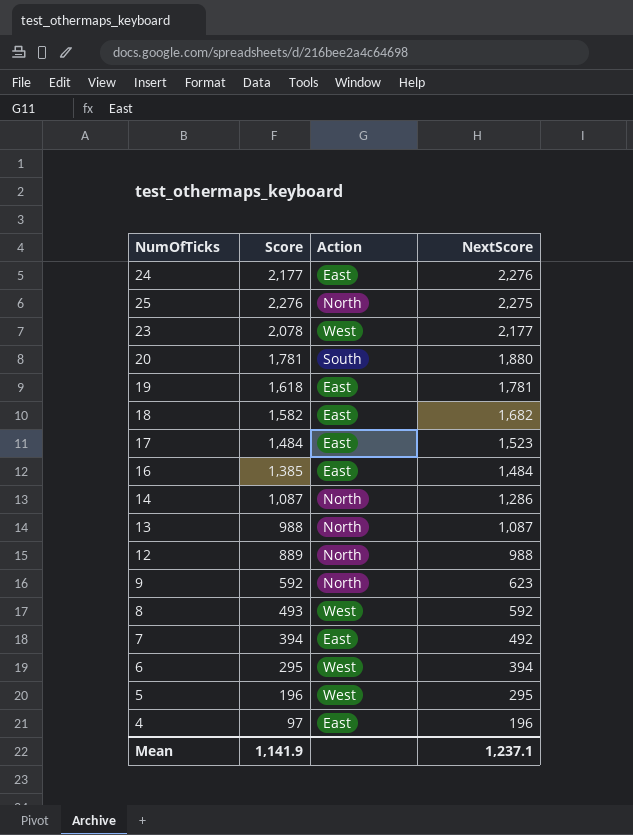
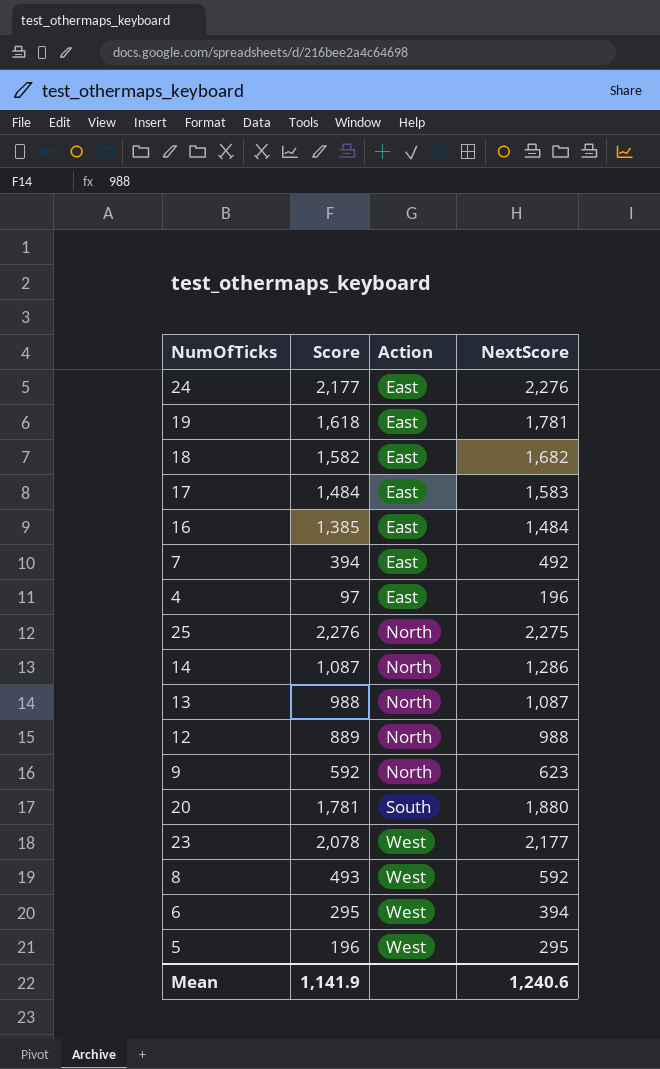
row order: NextScore descending -> Action ascending
17 | NextScore: 1,523 -> 1,583
Mean | NextScore: 1,237.1 -> 1,240.6

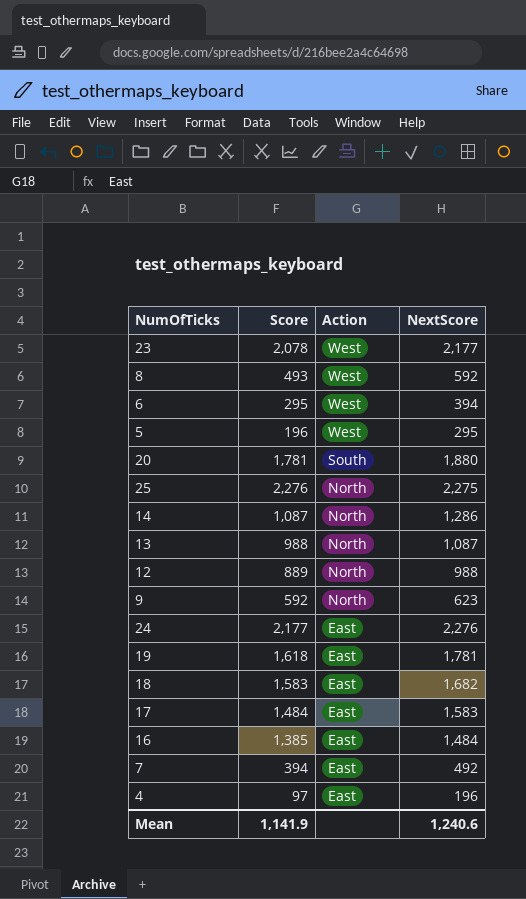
row order: Action ascending -> Action descending
18 | Score: 1,582 -> 1,583

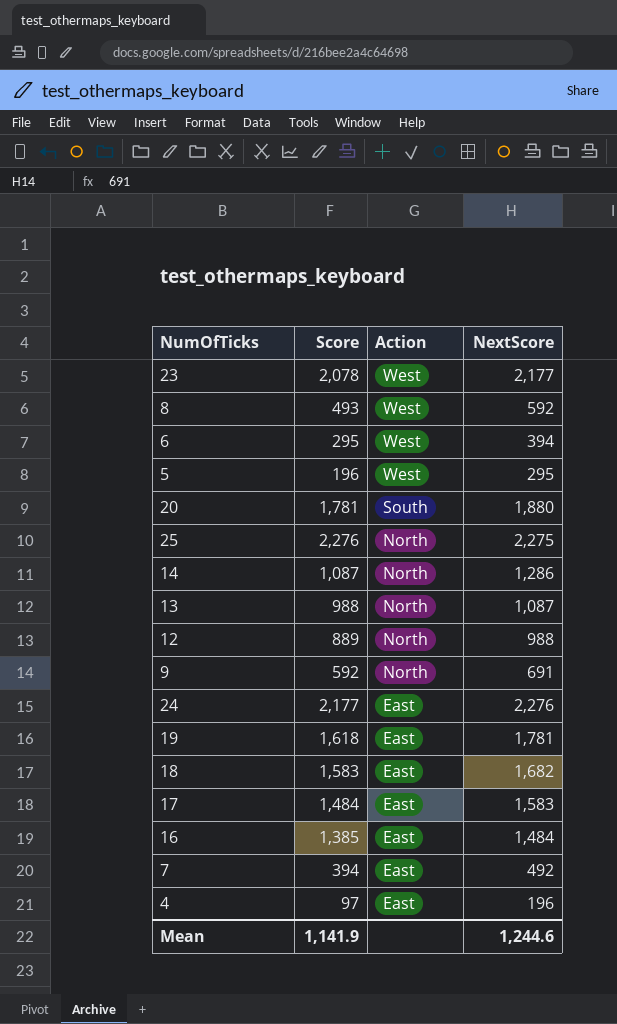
9 | NextScore: 623 -> 691
Mean | NextScore: 1,240.6 -> 1,244.6

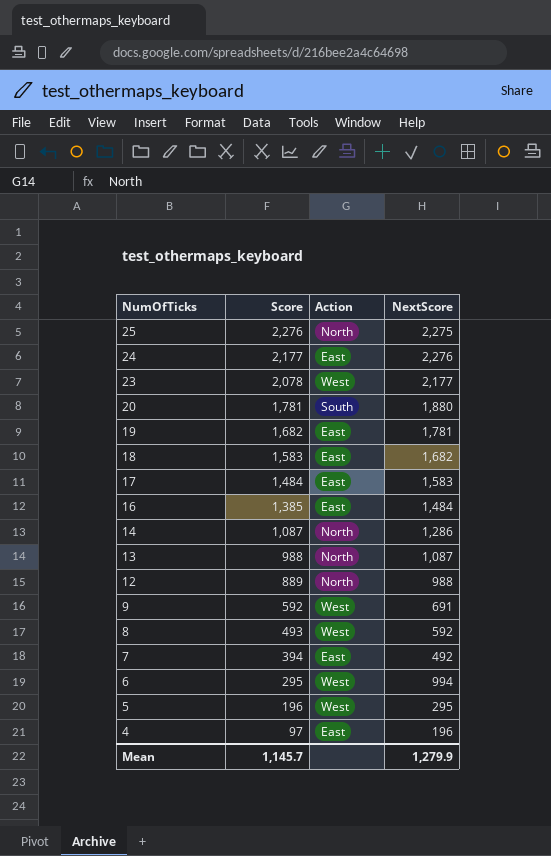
row order: Action descending -> NumOfTicks descending
19 | Score: 1,618 -> 1,682
9 | Action: North -> West
6 | NextScore: 394 -> 994
Mean | Score: 1,141.9 -> 1,145.7
Mean | NextScore: 1,244.6 -> 1,279.9

